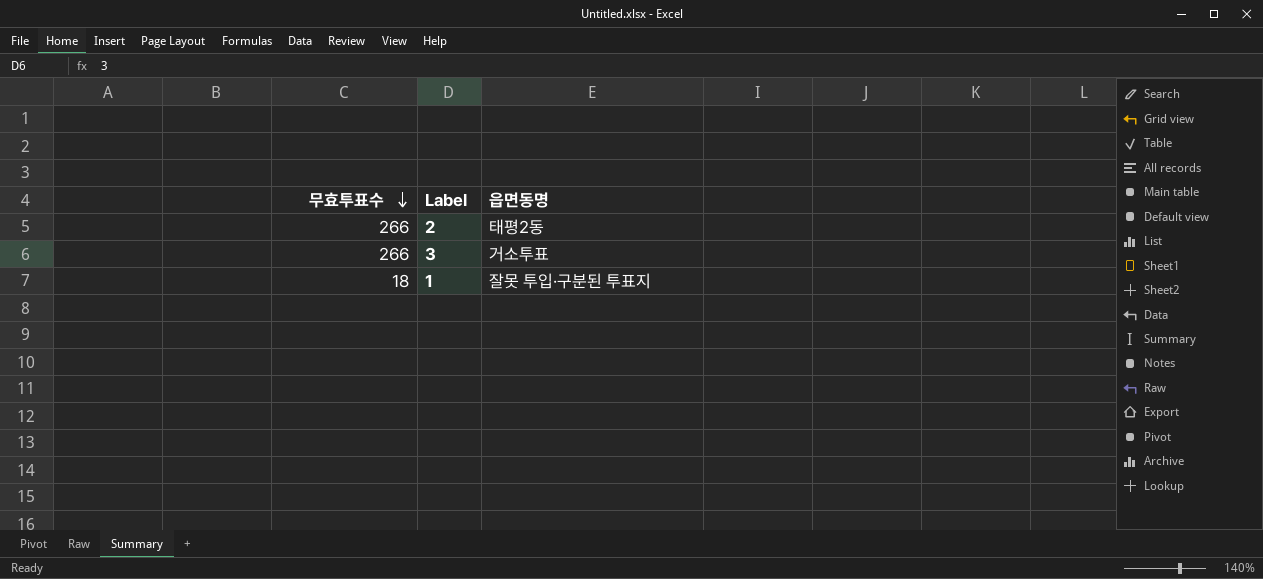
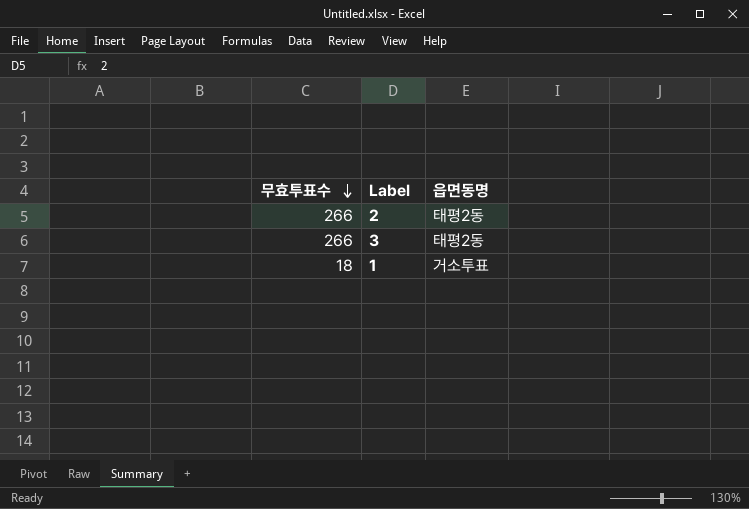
3 | 읍면동명: 거소투표 -> 태평2동
1 | 읍면동명: 잘못 투입·구분된 투표지 -> 거소투표

